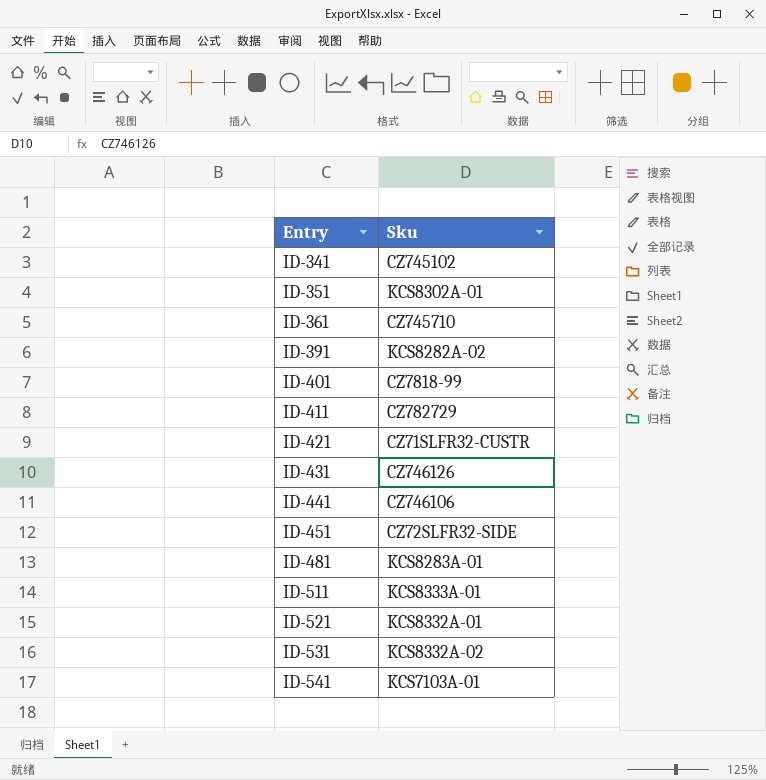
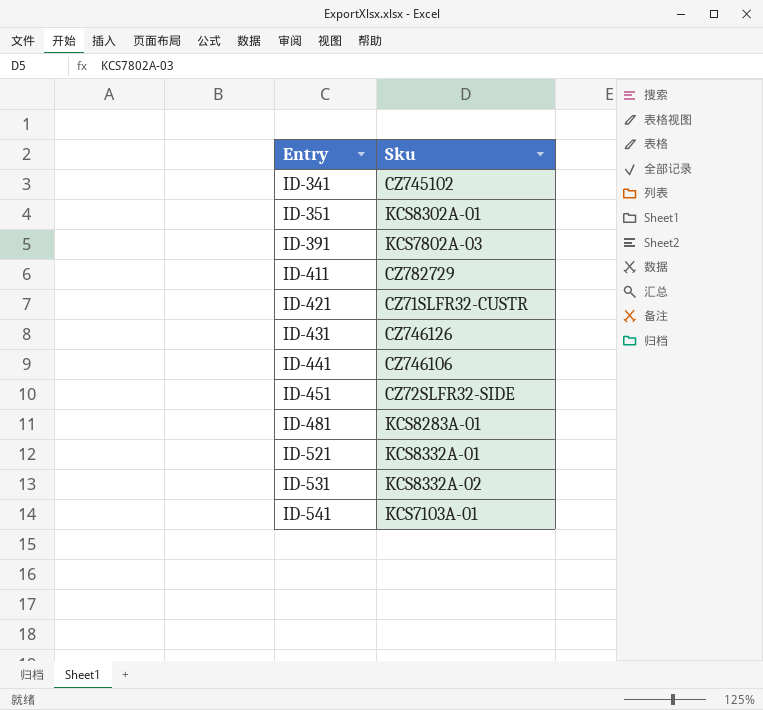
row ID-361: CZ745710 -> none
row ID-401: CZ7818-99 -> none
row ID-511: KCS8333A-01 -> none
ID-391 | Sku: KCS8282A-02 -> KCS7802A-03

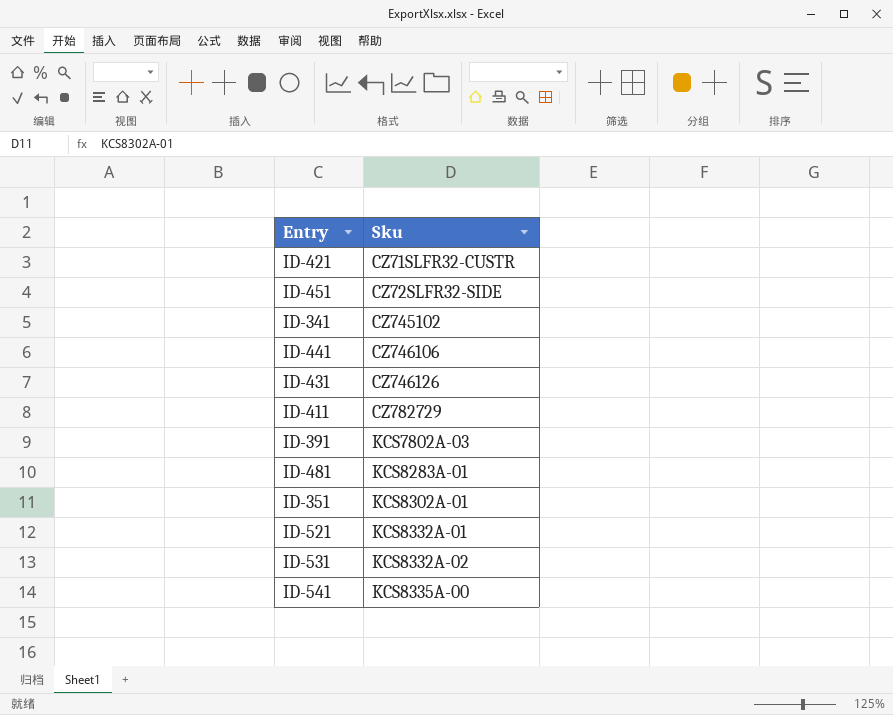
row order: Entry ascending -> Sku ascending
ID-541 | Sku: KCS7103A-01 -> KCS8335A-00

